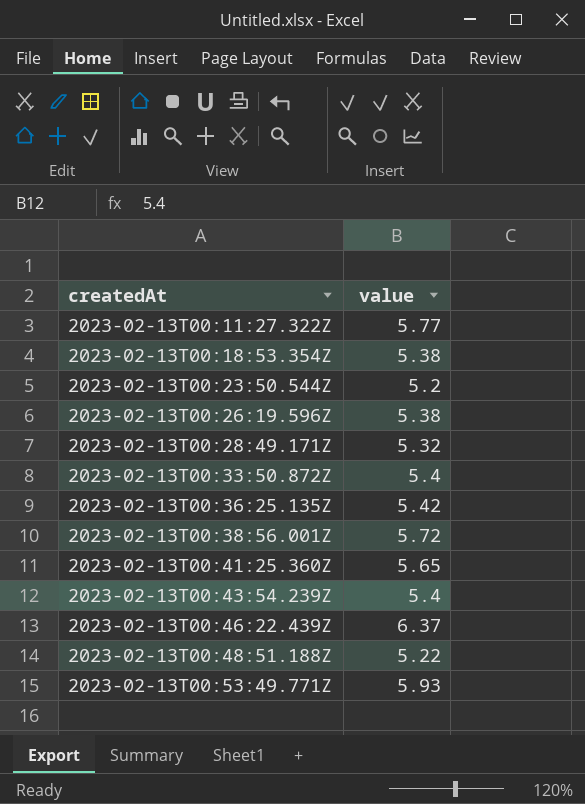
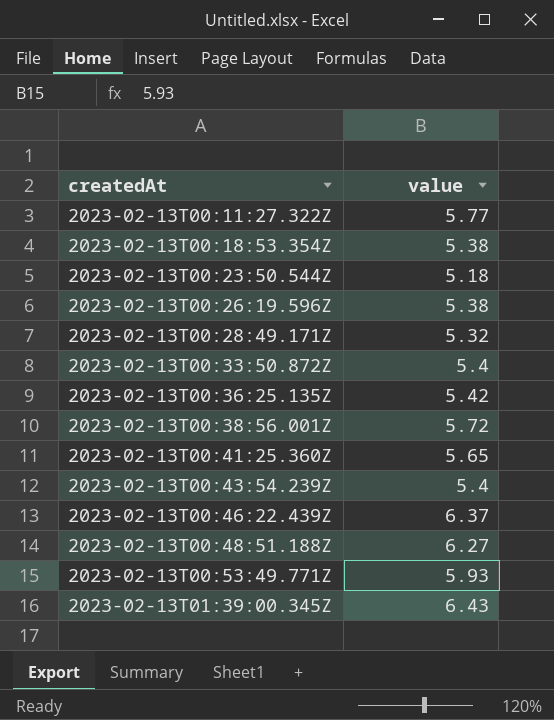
2023-02-13T00:23:50.544Z | value: 5.2 -> 5.18
2023-02-13T00:48:51.188Z | value: 5.22 -> 6.27
row 2023-02-13T01:39:00.345Z: none -> 6.43

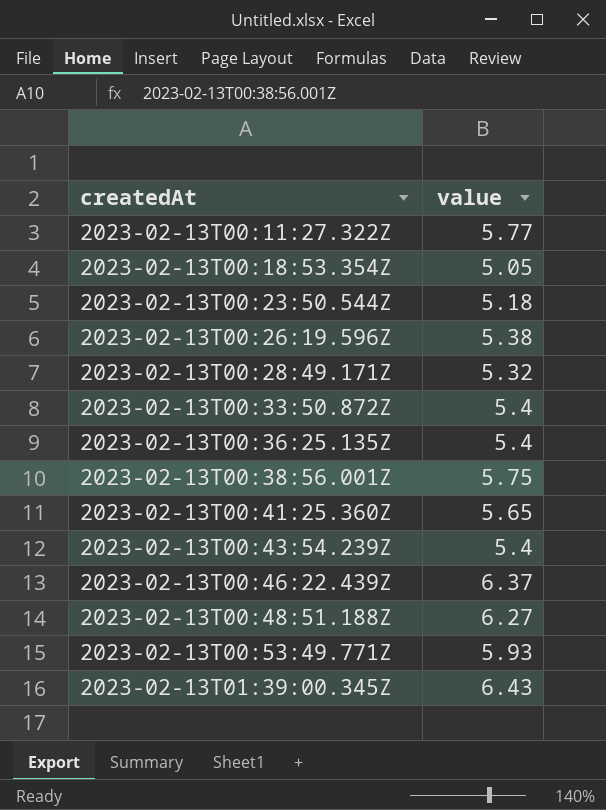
2023-02-13T00:18:53.354Z | value: 5.38 -> 5.05
2023-02-13T00:36:25.135Z | value: 5.42 -> 5.4
2023-02-13T00:38:56.001Z | value: 5.72 -> 5.75

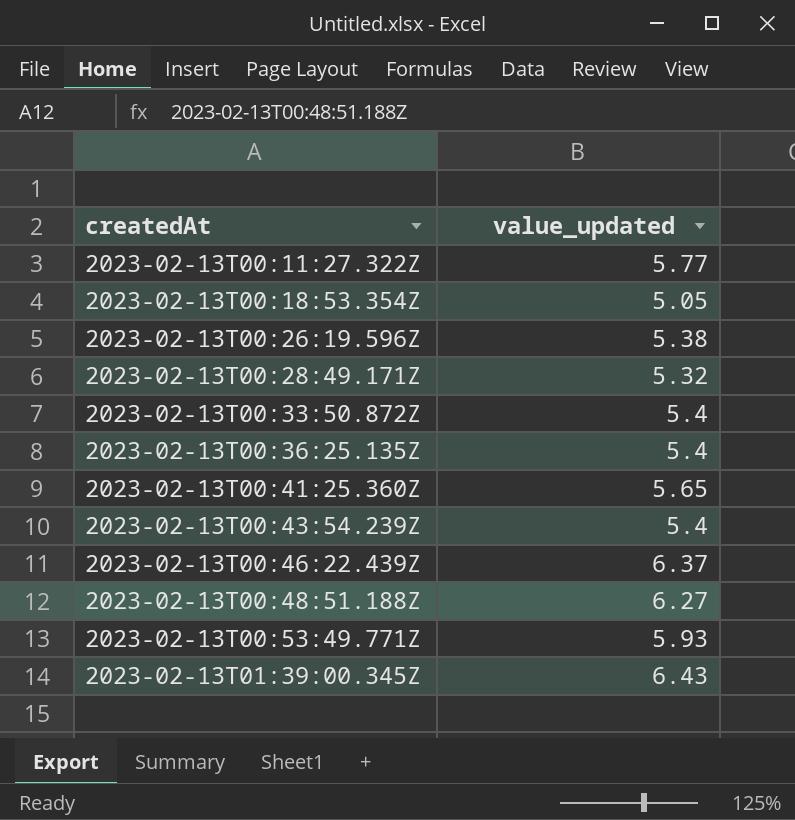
column name: value -> value_updated
row 2023-02-13T00:23:50.544Z: 5.18 -> none
row 2023-02-13T00:38:56.001Z: 5.75 -> none

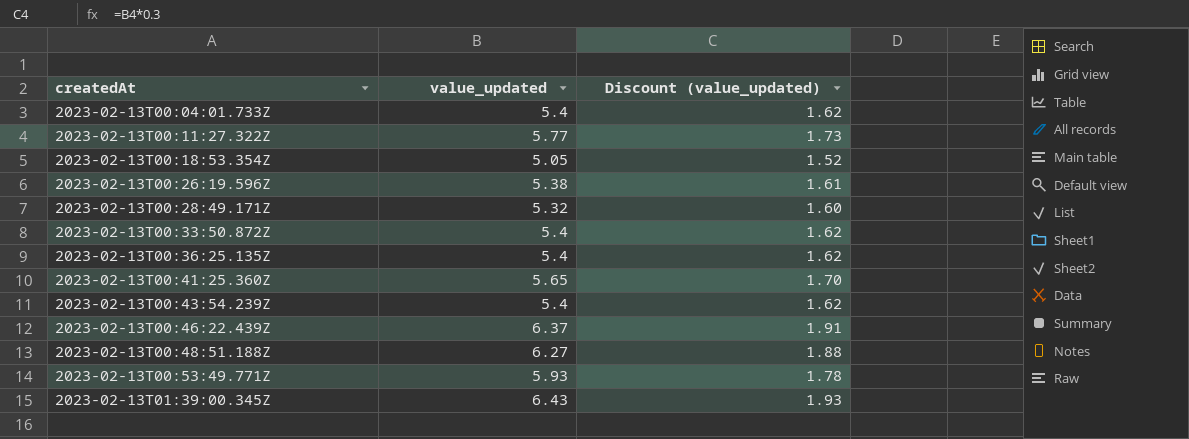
column Discount (value_updated) | formula: none -> [value_updated] * 0.3
row 2023-02-13T00:04:01.733Z: none -> 5.4 | 1.62

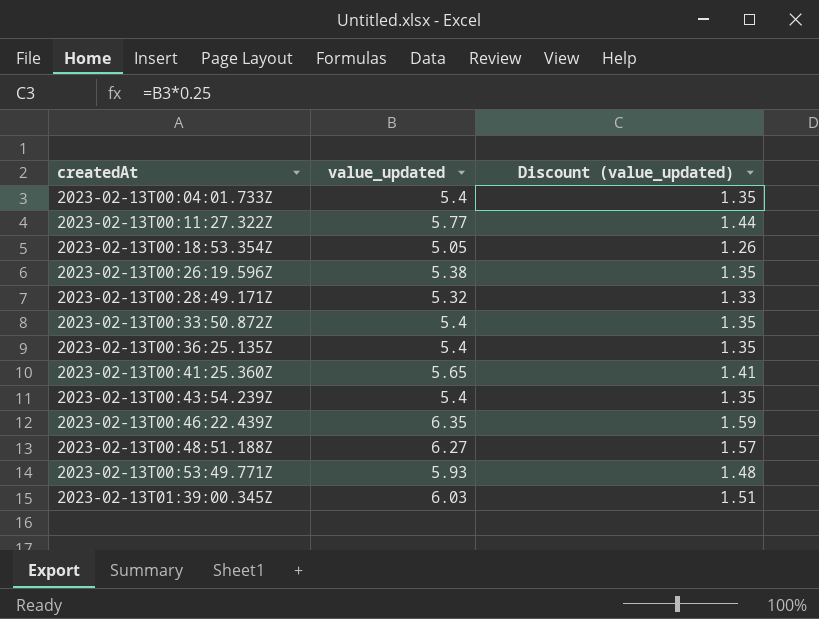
column Discount (value_updated) | formula: [value_updated] * 0.3 -> [value_updated] * 0.25
2023-02-13T00:46:22.439Z | value_updated: 6.37 -> 6.35
2023-02-13T01:39:00.345Z | value_updated: 6.43 -> 6.03

